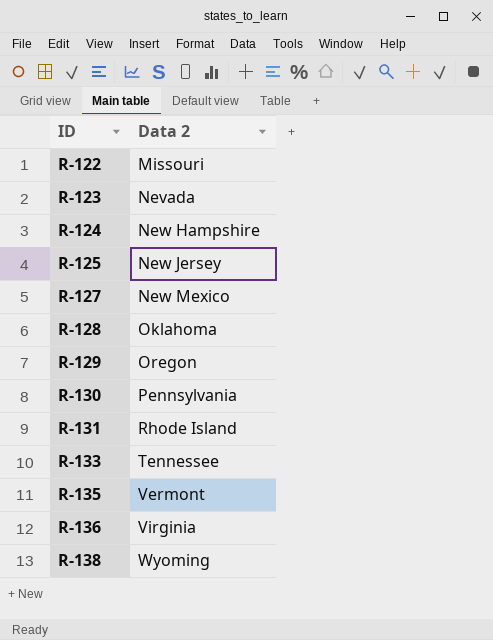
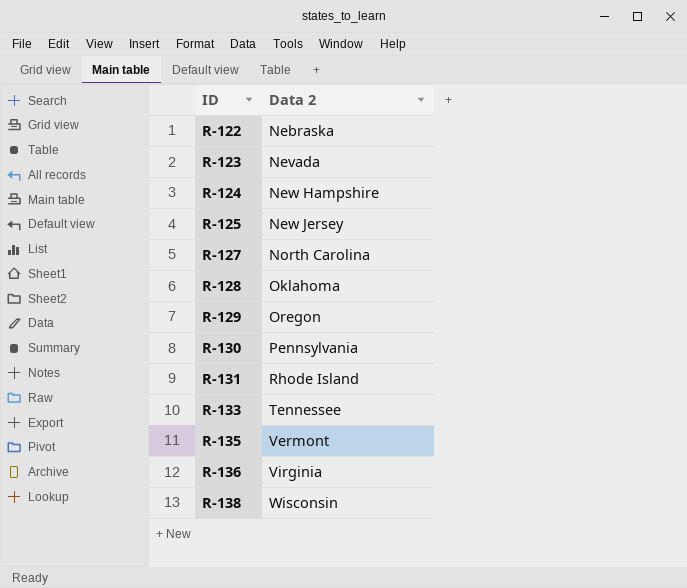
R-122 | Data 2: Missouri -> Nebraska
R-127 | Data 2: New Mexico -> North Carolina
R-138 | Data 2: Wyoming -> Wisconsin

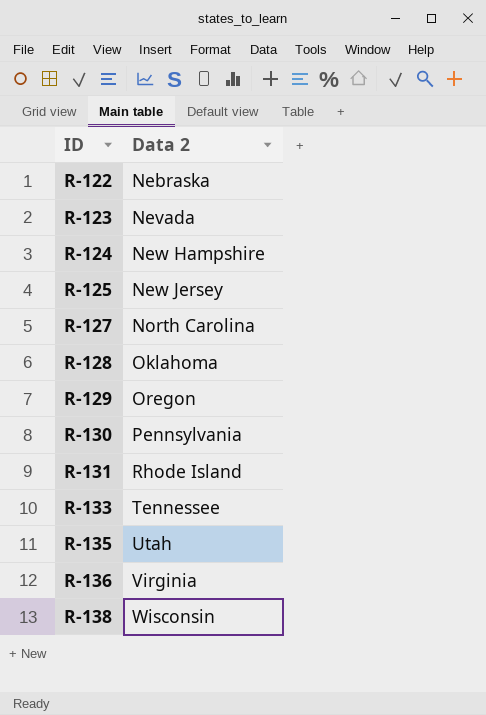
R-135 | Data 2: Vermont -> Utah

